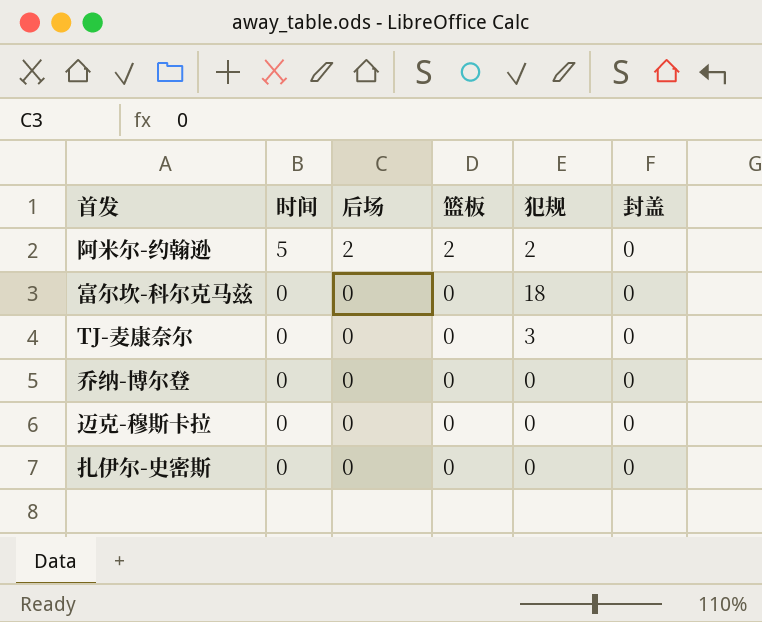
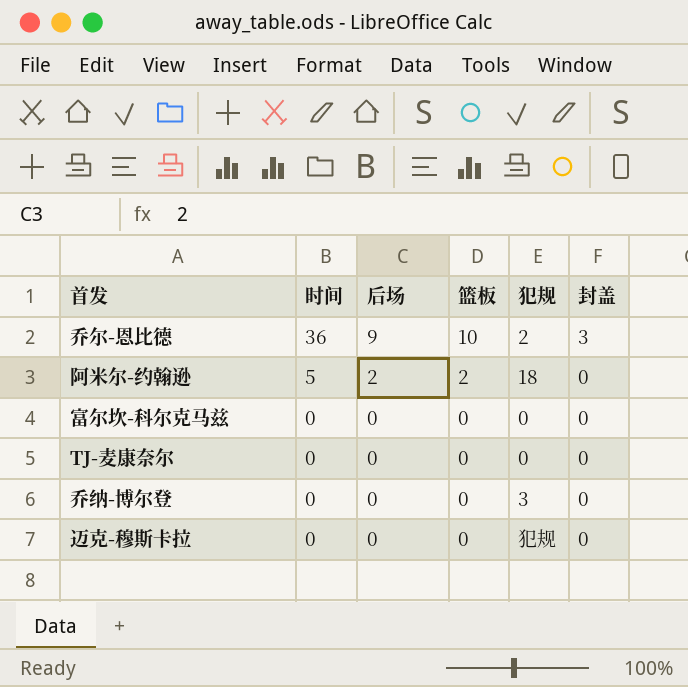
row 扎伊尔-史密斯: 0 | 0 | 0 | 0 | 0 -> none
row 乔尔-恩比德: none -> 36 | 9 | 10 | 2 | 3
阿米尔-约翰逊 | 犯规: 2 -> 18
富尔坎-科尔克马兹 | 犯规: 18 -> 0
TJ-麦康奈尔 | 犯规: 3 -> 0
乔纳-博尔登 | 犯规: 0 -> 3
迈克-穆斯卡拉 | 犯规: 0 -> 犯规

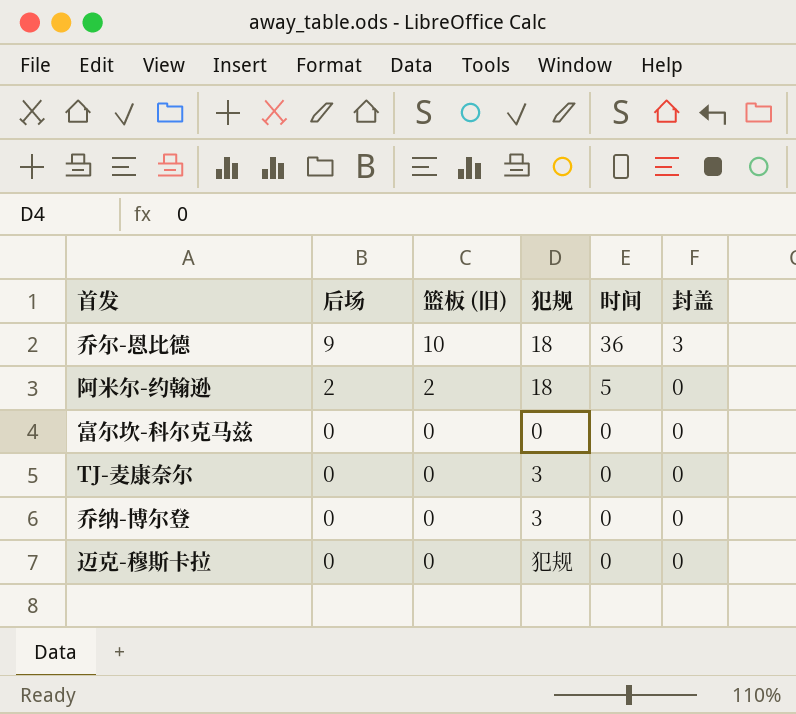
column name: 篮板 -> 篮板 (旧)
column 时间 | position: 2 -> 5
乔尔-恩比德 | 犯规: 2 -> 18
TJ-麦康奈尔 | 犯规: 0 -> 3

